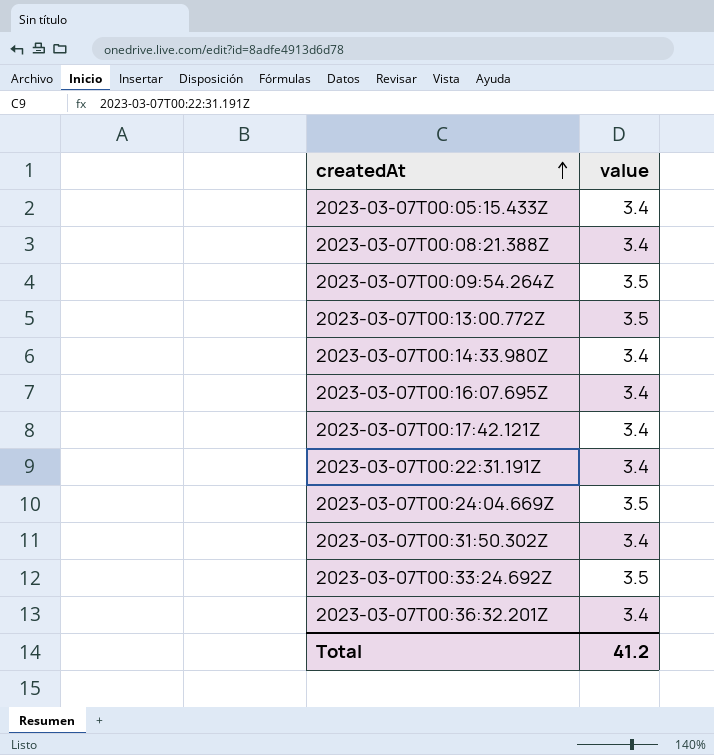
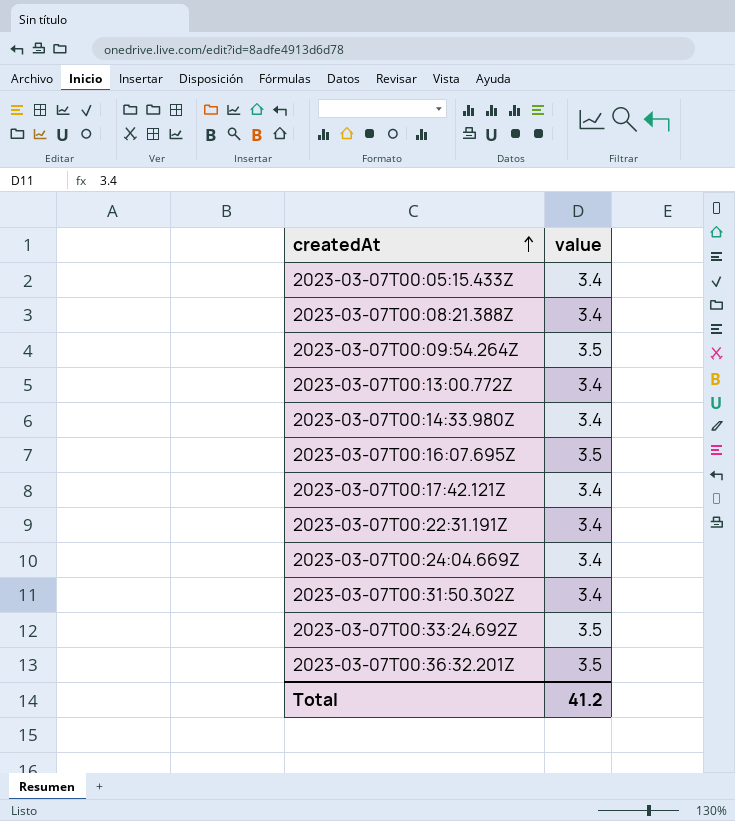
2023-03-07T00:13:00.772Z | value: 3.5 -> 3.4
2023-03-07T00:16:07.695Z | value: 3.4 -> 3.5
2023-03-07T00:24:04.669Z | value: 3.5 -> 3.4
2023-03-07T00:36:32.201Z | value: 3.4 -> 3.5

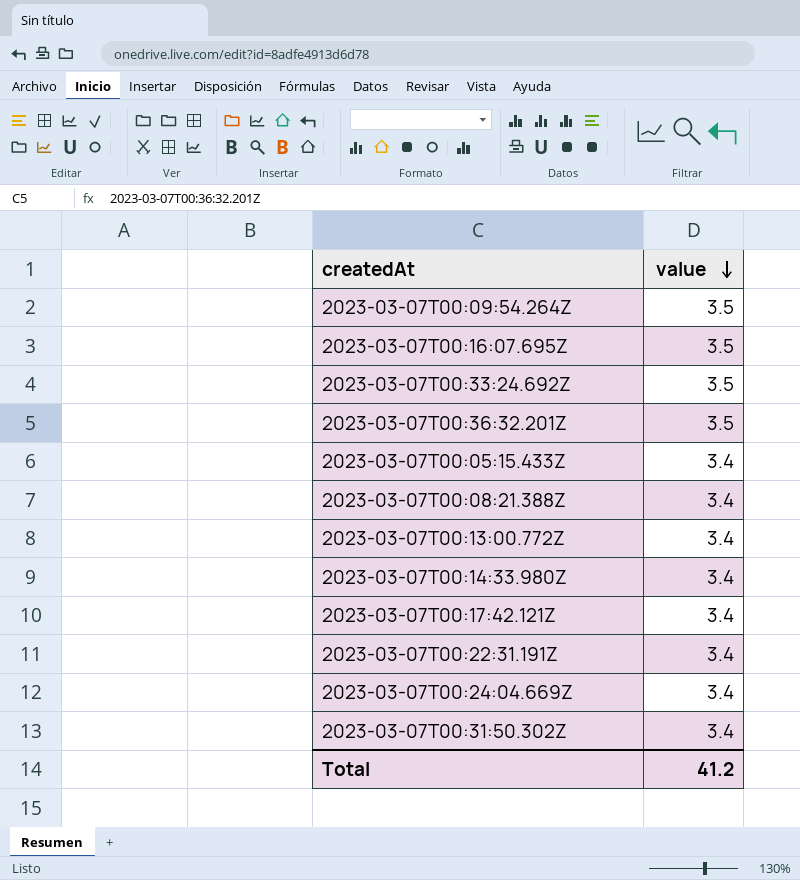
row order: createdAt ascending -> value descending

